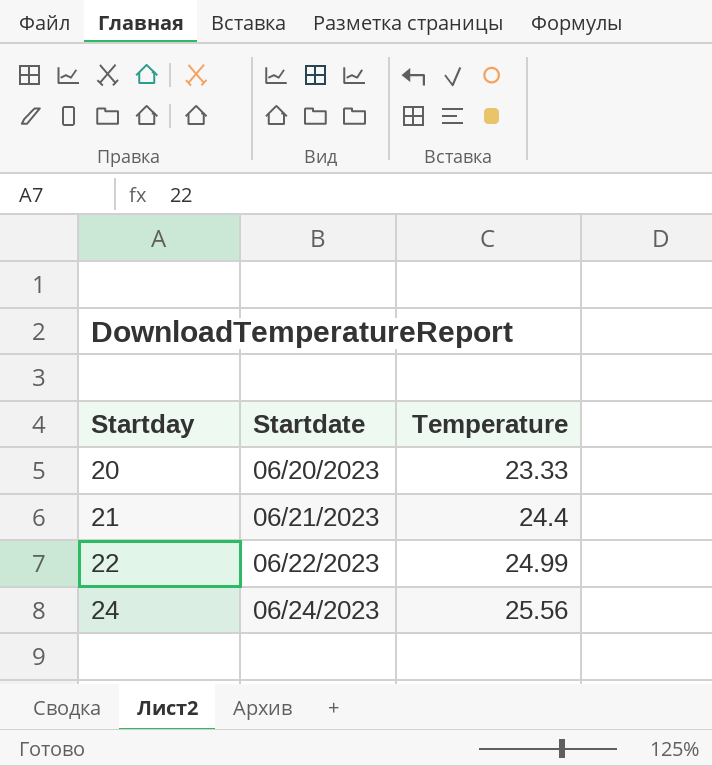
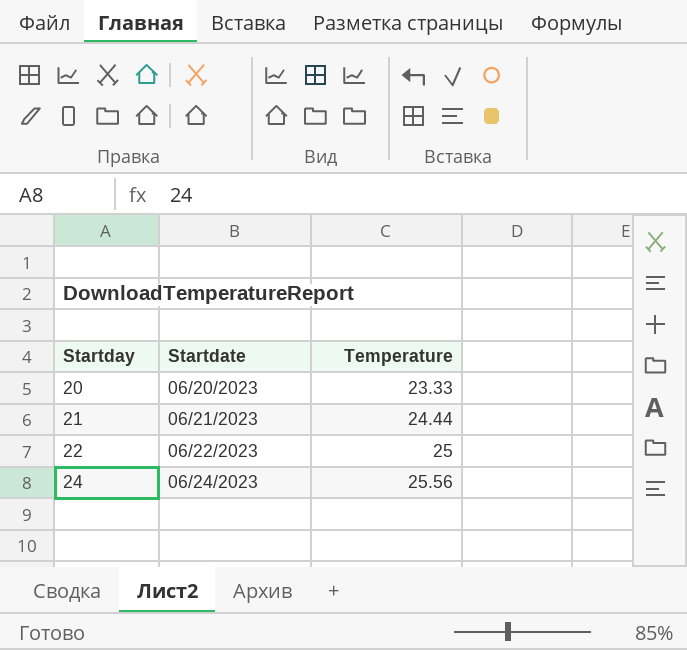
21 | Temperature: 24.4 -> 24.44
22 | Temperature: 24.99 -> 25

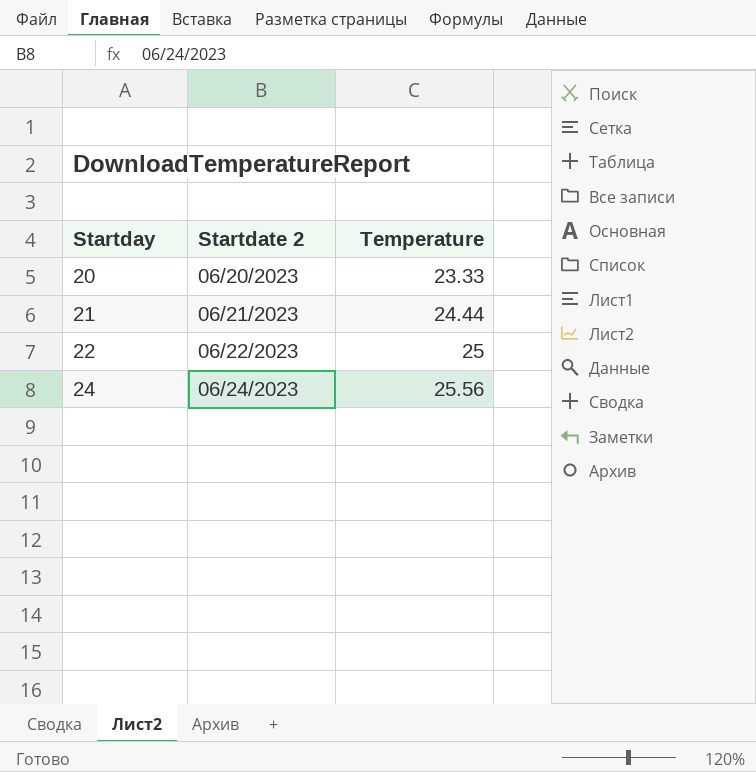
column name: Startdate -> Startdate 2

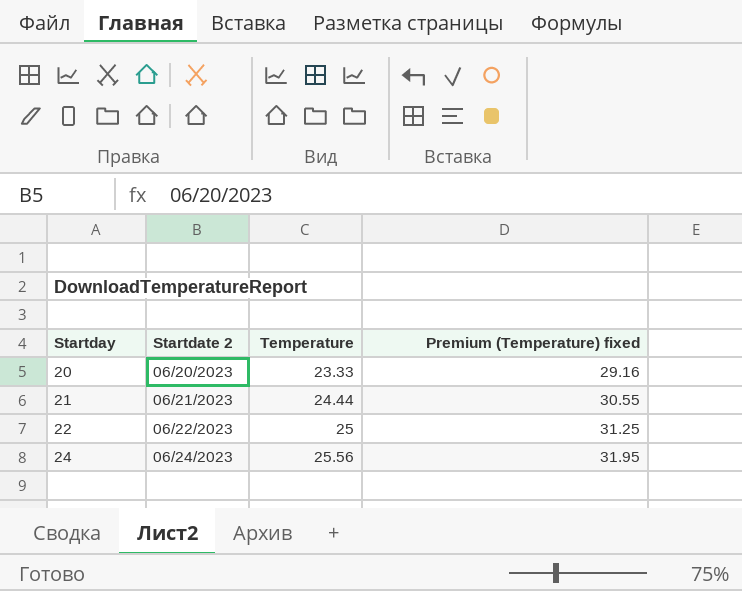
column Premium (Temperature) fixed | formula: none -> [Temperature] * 1.25

